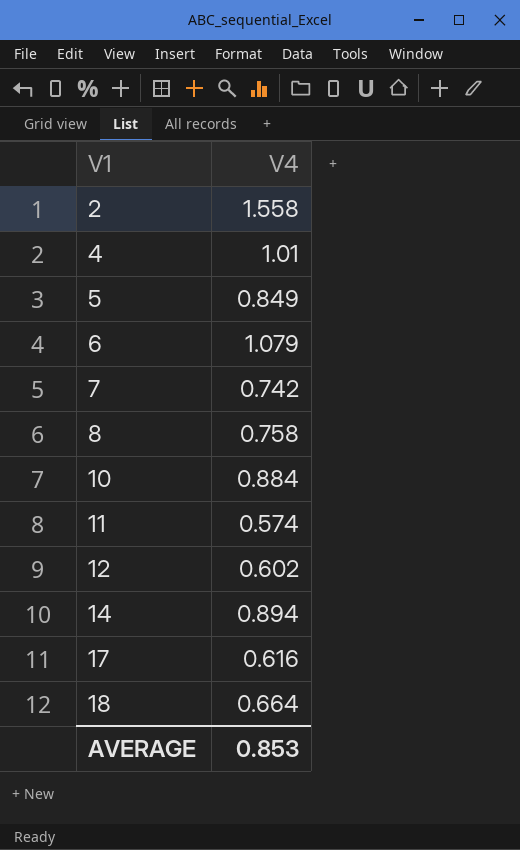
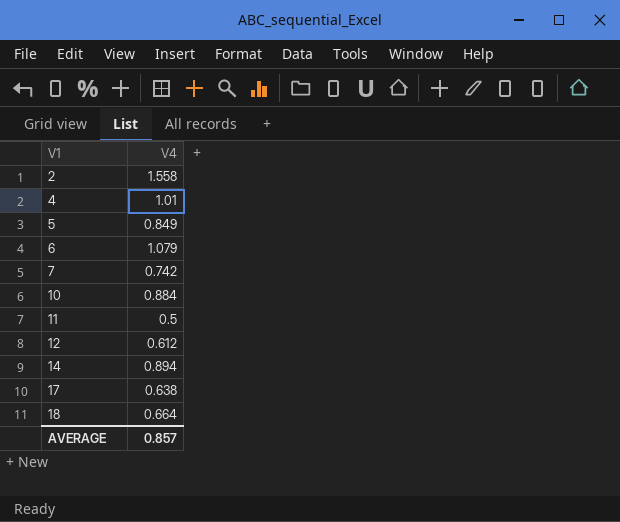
row 8: 0.758 -> none
11 | V4: 0.574 -> 0.5
12 | V4: 0.602 -> 0.612
17 | V4: 0.616 -> 0.638
AVERAGE | V4: 0.853 -> 0.857

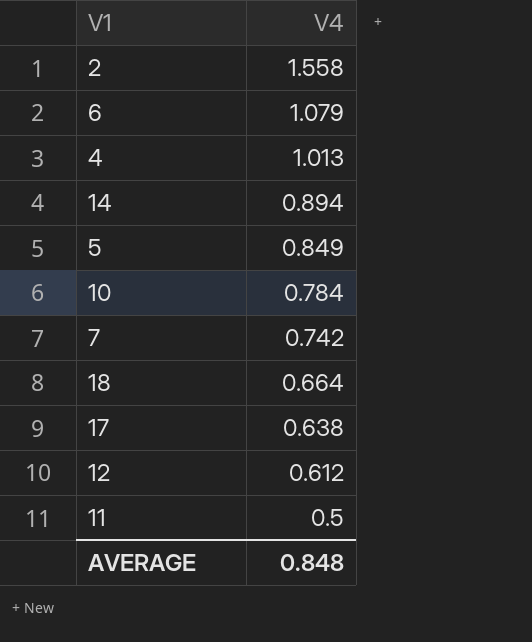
row order: V1 ascending -> V4 descending
4 | V4: 1.01 -> 1.013
10 | V4: 0.884 -> 0.784
AVERAGE | V4: 0.857 -> 0.848

